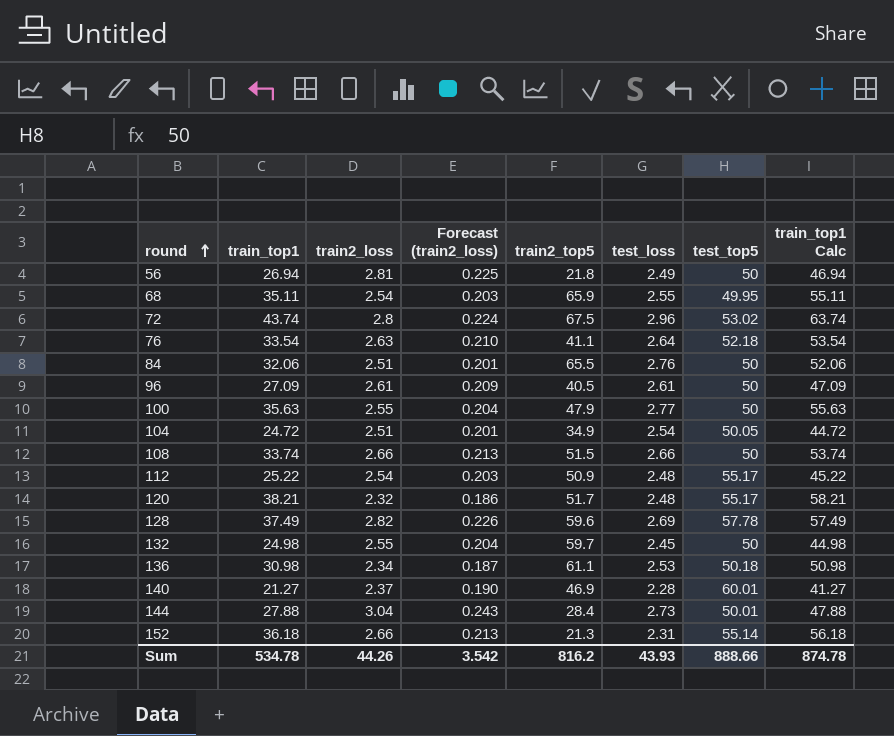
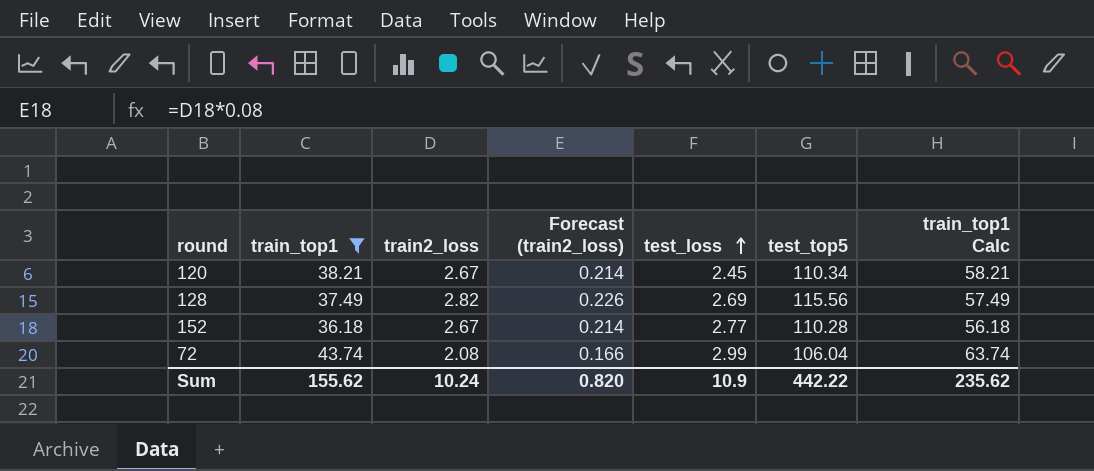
filter: none -> train_top1 >= 36.18
row order: round ascending -> test_loss ascending
column train2_top5 | position: 5 -> none
120 | train2_loss: 2.32 -> 2.67
120 | Forecast (train2_loss): 0.186 -> 0.214
120 | test_loss: 2.48 -> 2.45
120 | test_top5: 55.17 -> 110.34
128 | test_top5: 57.78 -> 115.56
152 | train2_loss: 2.66 -> 2.67
152 | Forecast (train2_loss): 0.213 -> 0.214
152 | test_loss: 2.31 -> 2.77
152 | test_top5: 55.14 -> 110.28
72 | train2_loss: 2.8 -> 2.08
72 | Forecast (train2_loss): 0.224 -> 0.166
72 | test_loss: 2.96 -> 2.99
72 | test_top5: 53.02 -> 106.04
Sum | train_top1: 534.78 -> 155.62
Sum | train2_loss: 44.26 -> 10.24
Sum | Forecast (train2_loss): 3.542 -> 0.820
Sum | test_loss: 43.93 -> 10.9
Sum | test_top5: 888.66 -> 442.22
Sum | train_top1 Calc: 874.78 -> 235.62

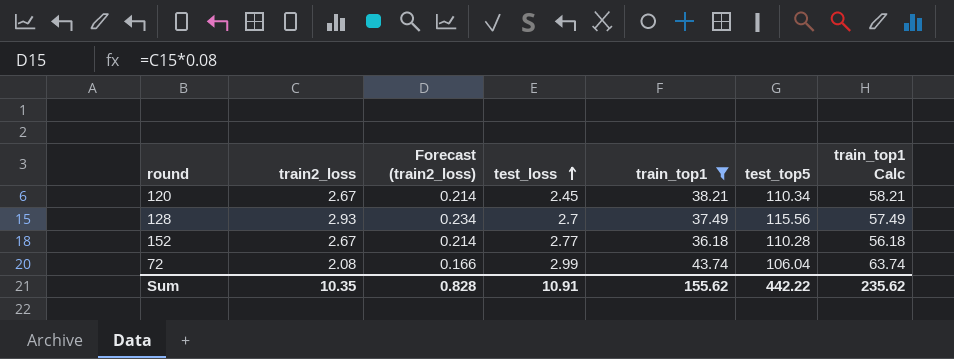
column train_top1 | position: 2 -> 5
128 | train2_loss: 2.82 -> 2.93
128 | Forecast (train2_loss): 0.226 -> 0.234
128 | test_loss: 2.69 -> 2.7
Sum | train2_loss: 10.24 -> 10.35
Sum | Forecast (train2_loss): 0.820 -> 0.828
Sum | test_loss: 10.9 -> 10.91

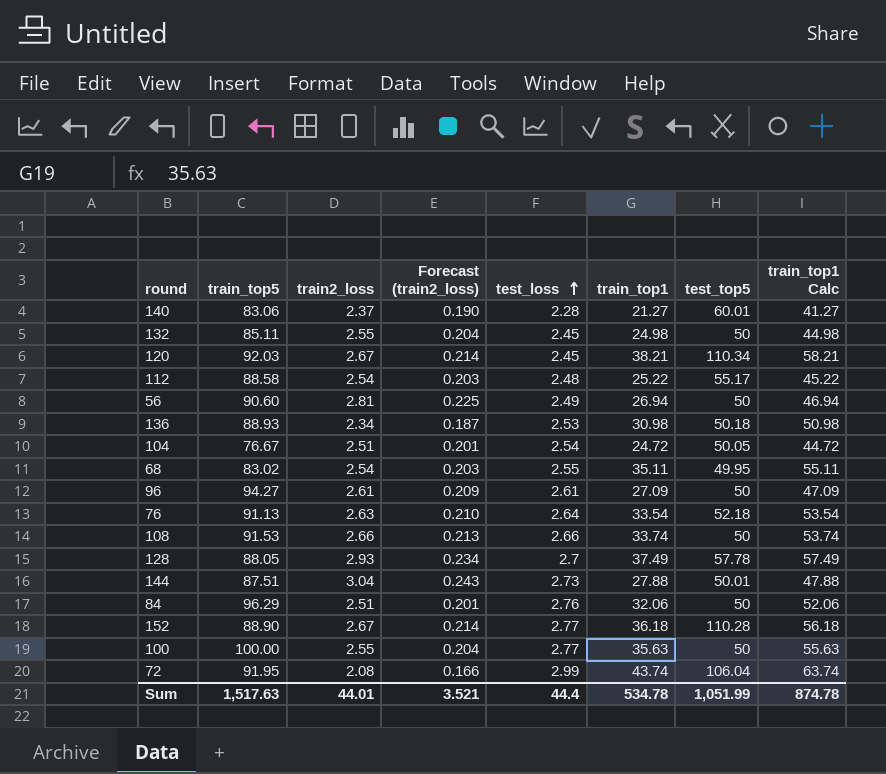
filter: train_top1 >= 36.18 -> none
column train_top5 | position: none -> 2
128 | test_top5: 115.56 -> 57.78
Sum | train2_loss: 10.35 -> 44.01
Sum | Forecast (train2_loss): 0.828 -> 3.521
Sum | test_loss: 10.91 -> 44.4
Sum | train_top1: 155.62 -> 534.78
Sum | test_top5: 442.22 -> 1,051.99
Sum | train_top1 Calc: 235.62 -> 874.78

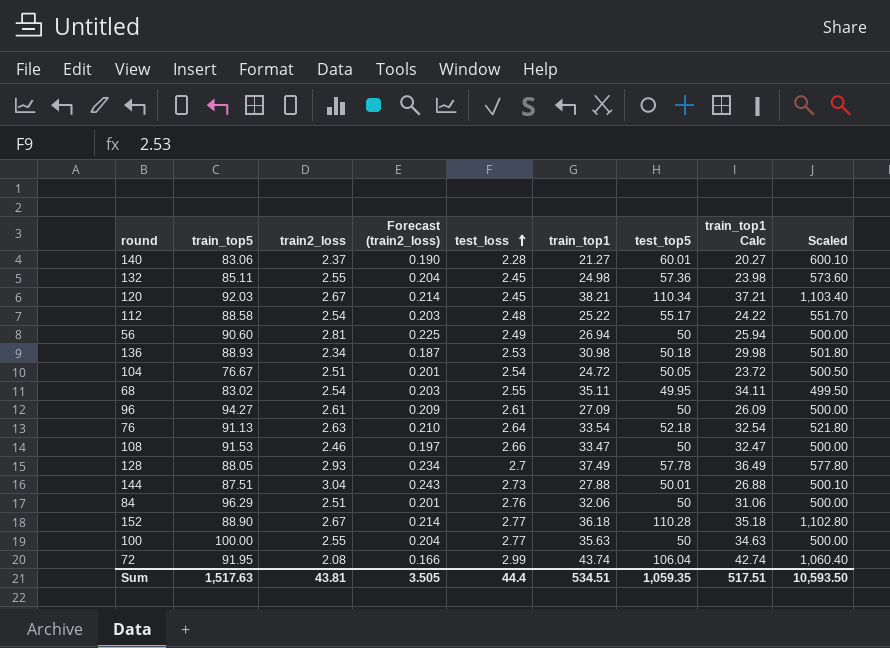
column train_top1 Calc | formula: [train_top1] + 20 -> [train_top1] - 1
column Scaled | formula: none -> [test_top5] * 10
132 | test_top5: 50 -> 57.36
108 | train2_loss: 2.66 -> 2.46
108 | Forecast (train2_loss): 0.213 -> 0.197
108 | train_top1: 33.74 -> 33.47
Sum | train2_loss: 44.01 -> 43.81
Sum | Forecast (train2_loss): 3.521 -> 3.505
Sum | train_top1: 534.78 -> 534.51
Sum | test_top5: 1,051.99 -> 1,059.35
Sum | train_top1 Calc: 874.78 -> 517.51

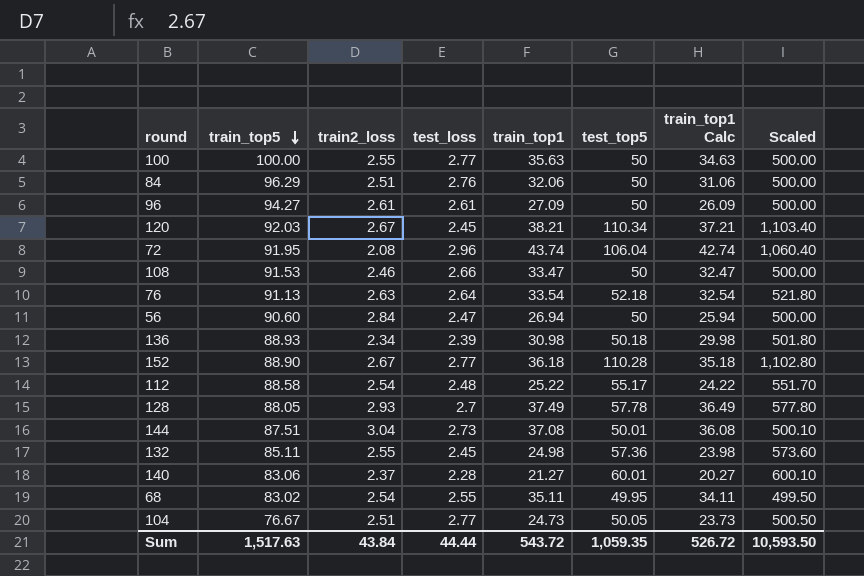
row order: test_loss ascending -> train_top5 descending
column Forecast (train2_loss) | formula: [train2_loss] * 0.08 -> none
72 | test_loss: 2.99 -> 2.96
56 | train2_loss: 2.81 -> 2.84
56 | test_loss: 2.49 -> 2.47
136 | test_loss: 2.53 -> 2.39
144 | train_top1: 27.88 -> 37.08
144 | train_top1 Calc: 26.88 -> 36.08
104 | test_loss: 2.54 -> 2.77
104 | train_top1: 24.72 -> 24.73
104 | train_top1 Calc: 23.72 -> 23.73
Sum | train2_loss: 43.81 -> 43.84
Sum | test_loss: 44.4 -> 44.44
Sum | train_top1: 534.51 -> 543.72
Sum | train_top1 Calc: 517.51 -> 526.72

